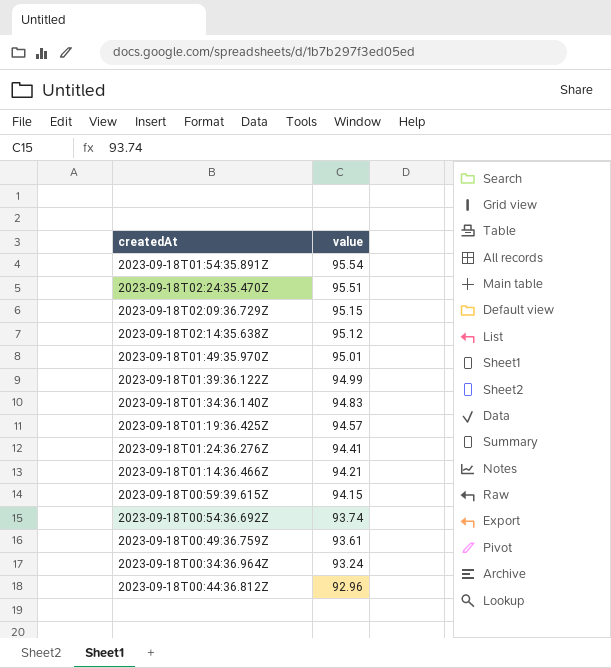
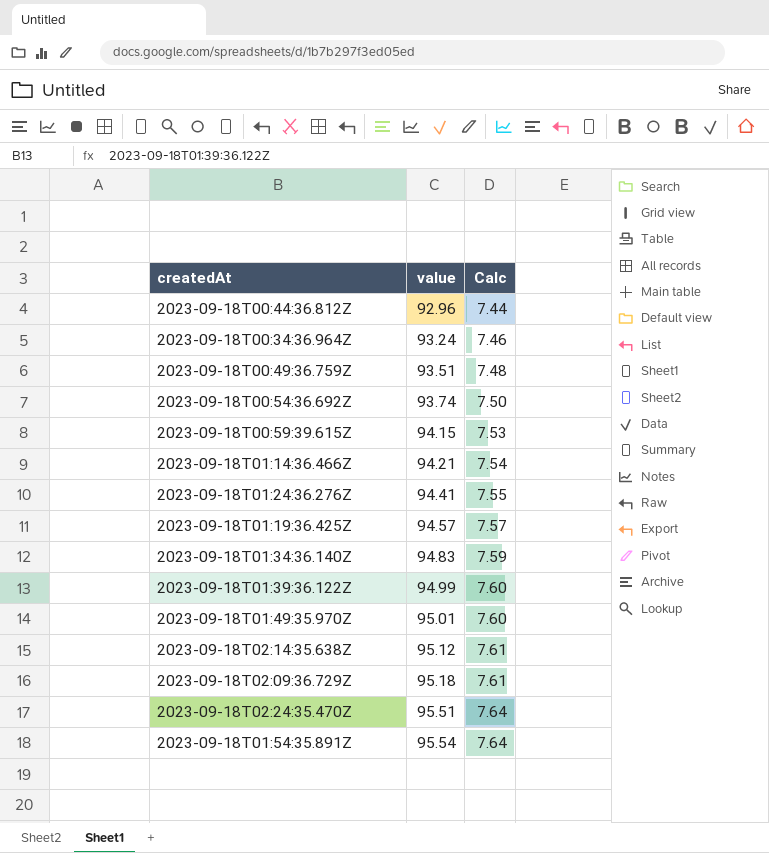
row order: value descending -> value ascending
column Calc | formula: none -> [value] * 0.08
2023-09-18T00:49:36.759Z | value: 93.61 -> 93.51
2023-09-18T02:09:36.729Z | value: 95.15 -> 95.18

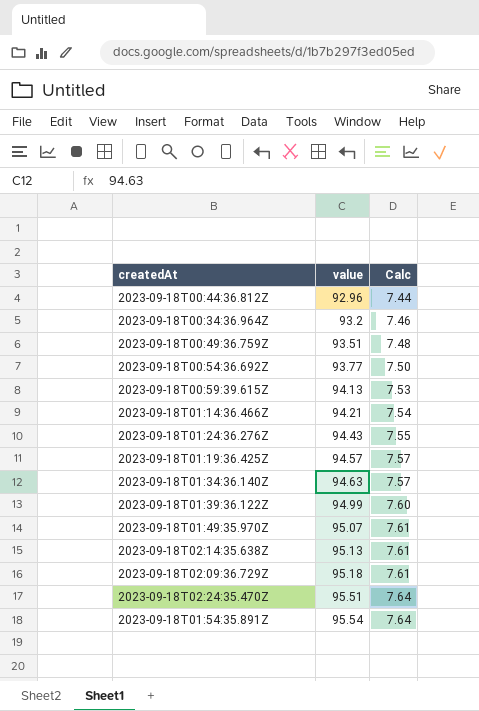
2023-09-18T00:34:36.964Z | value: 93.24 -> 93.2
2023-09-18T00:54:36.692Z | value: 93.74 -> 93.77
2023-09-18T00:59:39.615Z | value: 94.15 -> 94.13
2023-09-18T01:24:36.276Z | value: 94.41 -> 94.43
2023-09-18T01:34:36.140Z | value: 94.83 -> 94.63
2023-09-18T01:34:36.140Z | Calc: 7.59 -> 7.57
2023-09-18T01:49:35.970Z | value: 95.01 -> 95.07
2023-09-18T01:49:35.970Z | Calc: 7.60 -> 7.61
2023-09-18T02:14:35.638Z | value: 95.12 -> 95.13

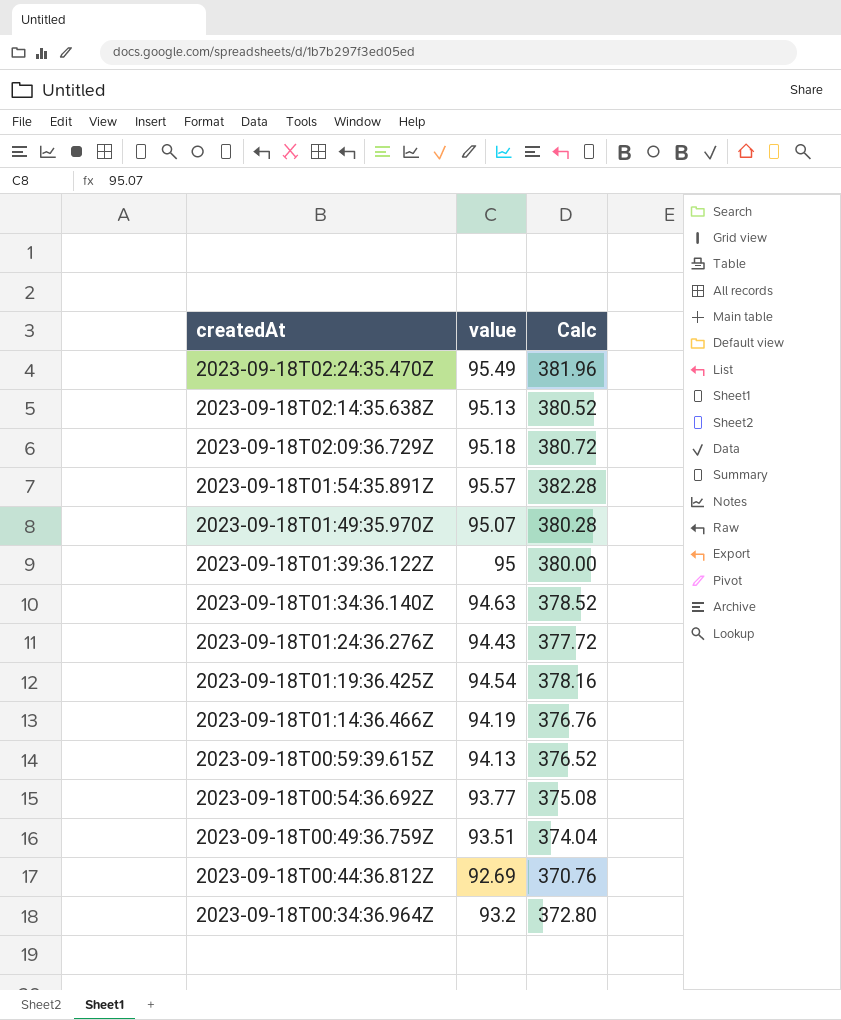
row order: value ascending -> createdAt descending
column Calc | formula: [value] * 0.08 -> [value] * 4
2023-09-18T02:24:35.470Z | value: 95.51 -> 95.49
2023-09-18T01:54:35.891Z | value: 95.54 -> 95.57
2023-09-18T01:39:36.122Z | value: 94.99 -> 95
2023-09-18T01:19:36.425Z | value: 94.57 -> 94.54
2023-09-18T01:14:36.466Z | value: 94.21 -> 94.19
2023-09-18T00:44:36.812Z | value: 92.96 -> 92.69

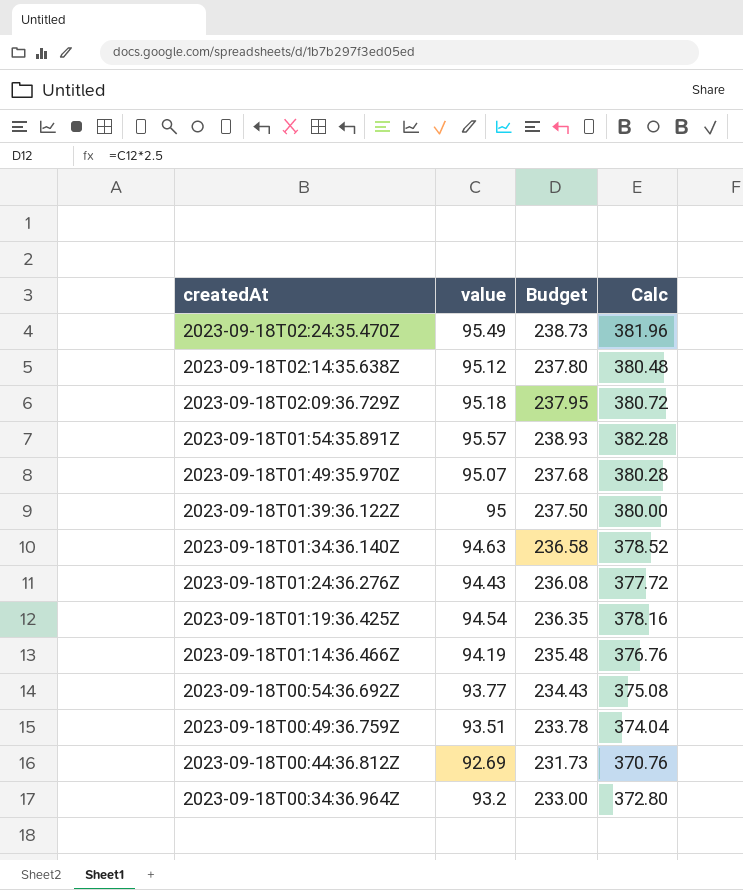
column Budget | formula: none -> [value] * 2.5
row 2023-09-18T00:59:39.615Z: 94.13 | 376.52 -> none
2023-09-18T02:14:35.638Z | value: 95.13 -> 95.12
2023-09-18T02:14:35.638Z | Calc: 380.52 -> 380.48

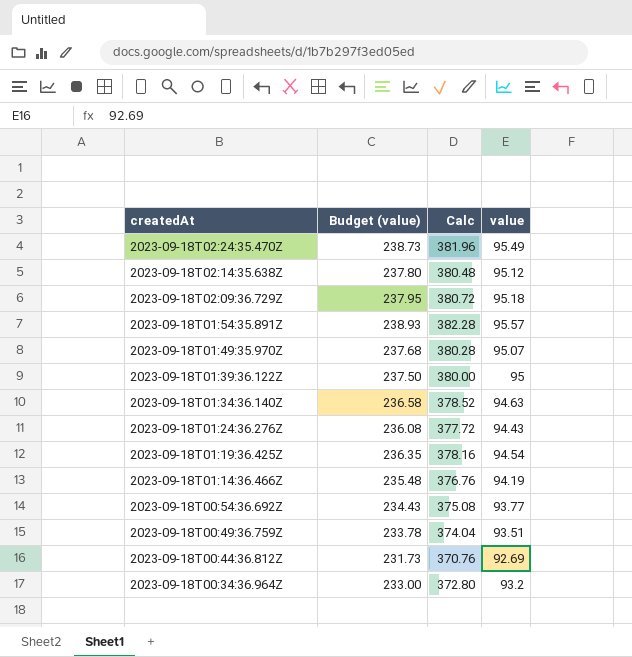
column name: Budget -> Budget (value)
column value | position: 2 -> 4

